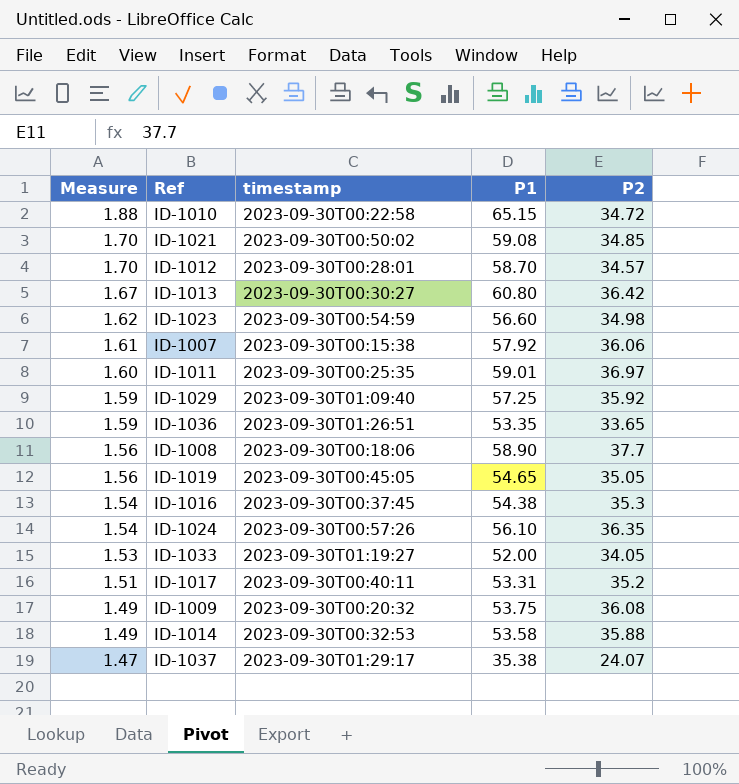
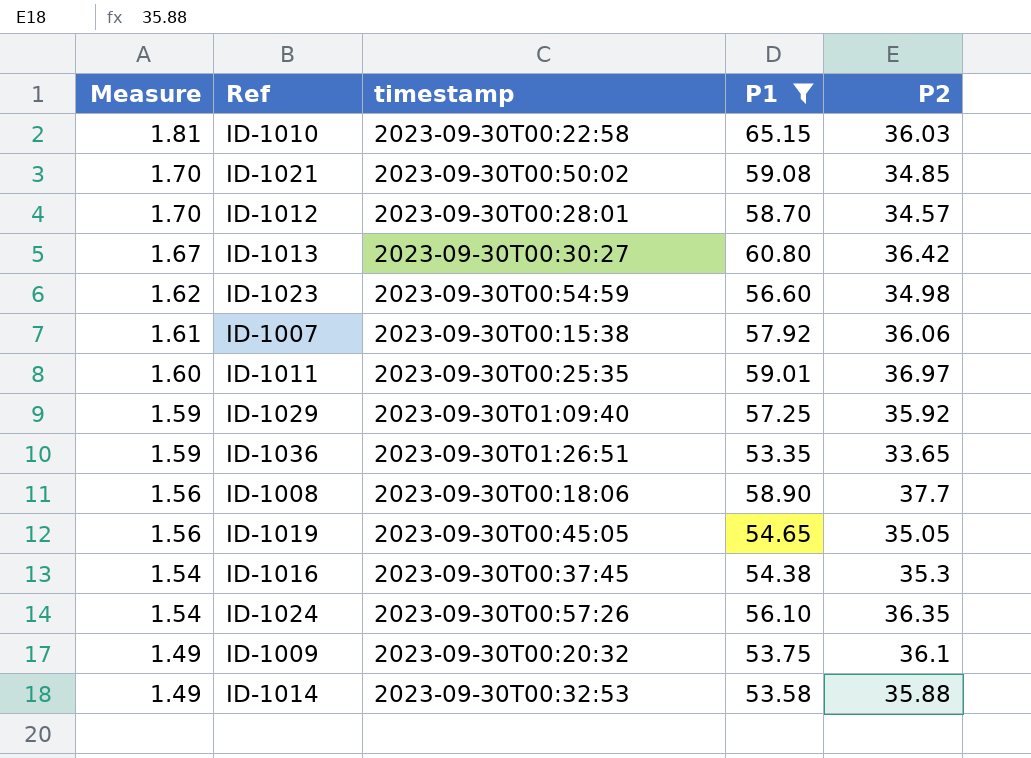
filter: none -> P1 >= 53.35
ID-1010 | Measure: 1.88 -> 1.81
ID-1010 | P2: 34.72 -> 36.03
ID-1009 | P2: 36.08 -> 36.1

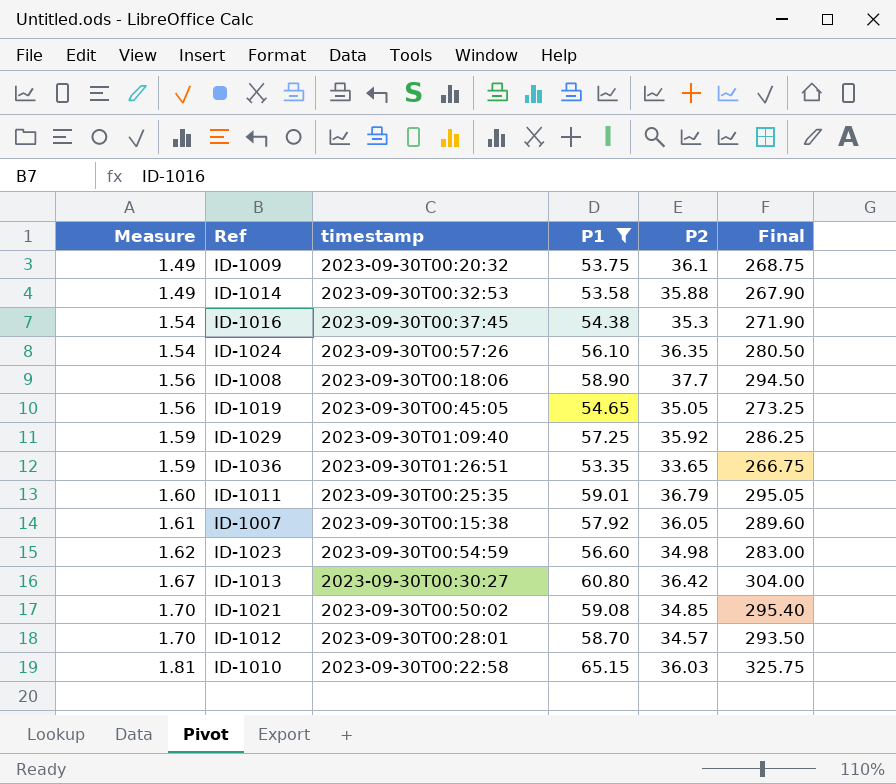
row order: Measure descending -> Measure ascending
column Final | formula: none -> [P1] * 5
ID-1011 | P2: 36.97 -> 36.79
ID-1007 | P2: 36.06 -> 36.05

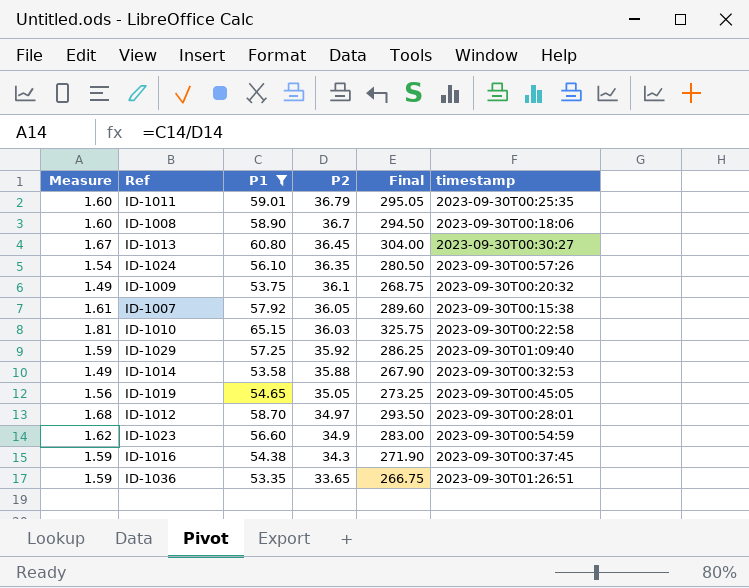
row order: Measure ascending -> P2 descending
column timestamp | position: 3 -> 6
row ID-1021: 1.70 | 2023-09-30T00:50:02 | 59.08 | 34.85 | 295.40 -> none
ID-1008 | Measure: 1.56 -> 1.60
ID-1008 | P2: 37.7 -> 36.7
ID-1013 | P2: 36.42 -> 36.45
ID-1012 | Measure: 1.70 -> 1.68
ID-1012 | P2: 34.57 -> 34.97
ID-1023 | P2: 34.98 -> 34.9
ID-1016 | Measure: 1.54 -> 1.59
ID-1016 | P2: 35.3 -> 34.3

